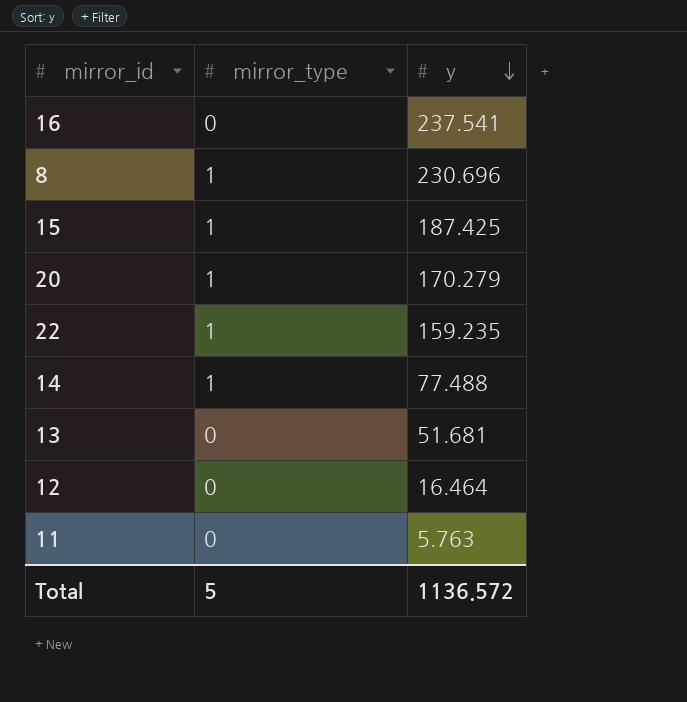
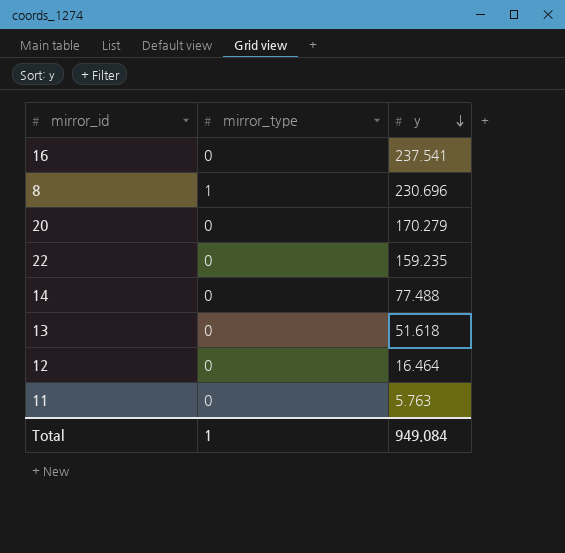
row 15: 1 | 187.425 -> none
20 | mirror_type: 1 -> 0
22 | mirror_type: 1 -> 0
14 | mirror_type: 1 -> 0
13 | y: 51.681 -> 51.618
Total | mirror_type: 5 -> 1
Total | y: 1136.572 -> 949.084

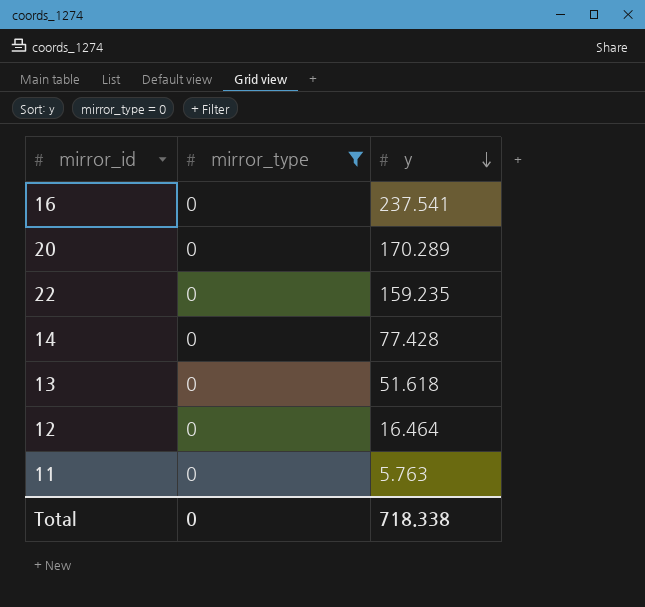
filter: none -> mirror_type = 0
20 | y: 170.279 -> 170.289
14 | y: 77.488 -> 77.428
Total | mirror_type: 1 -> 0
Total | y: 949.084 -> 718.338

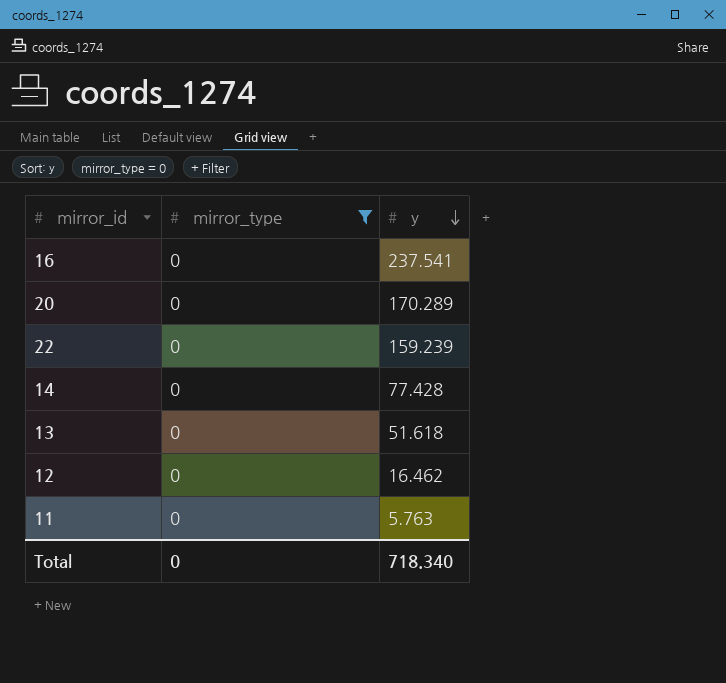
22 | y: 159.235 -> 159.239
12 | y: 16.464 -> 16.462
Total | y: 718.338 -> 718.340

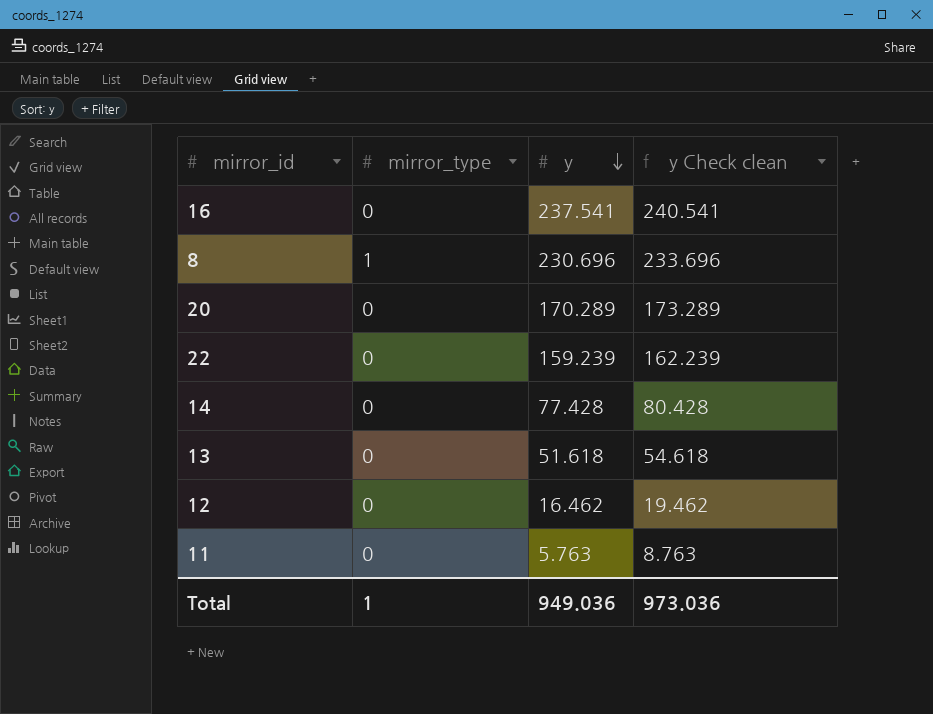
filter: mirror_type = 0 -> none
column y Check clean | formula: none -> [y] + 3
Total | mirror_type: 0 -> 1
Total | y: 718.340 -> 949.036

